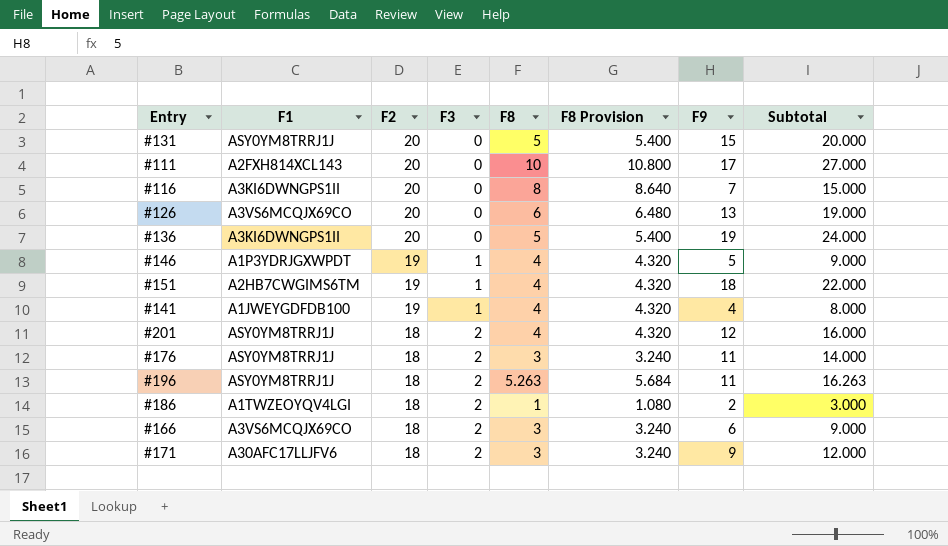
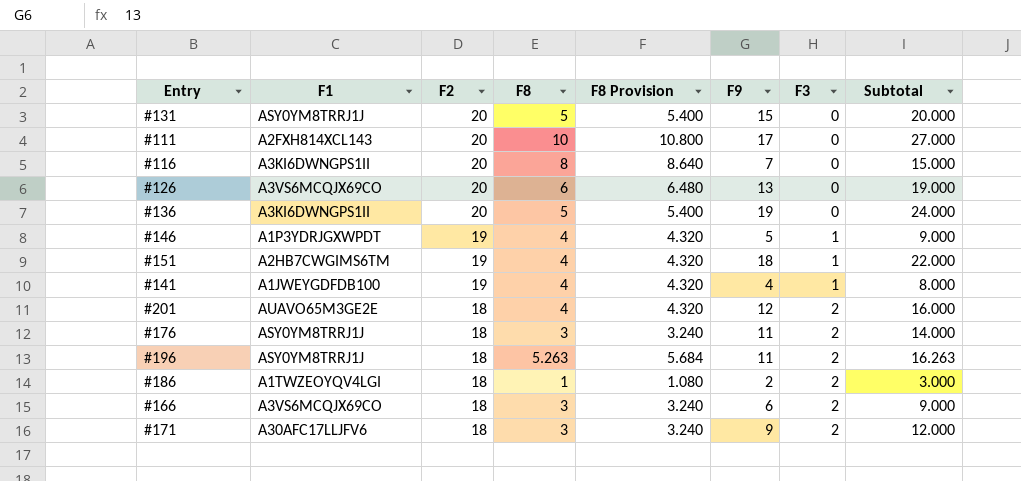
column F3 | position: 4 -> 7
#201 | F1: ASY0YM8TRRJ1J -> AUAVO65M3GE2E

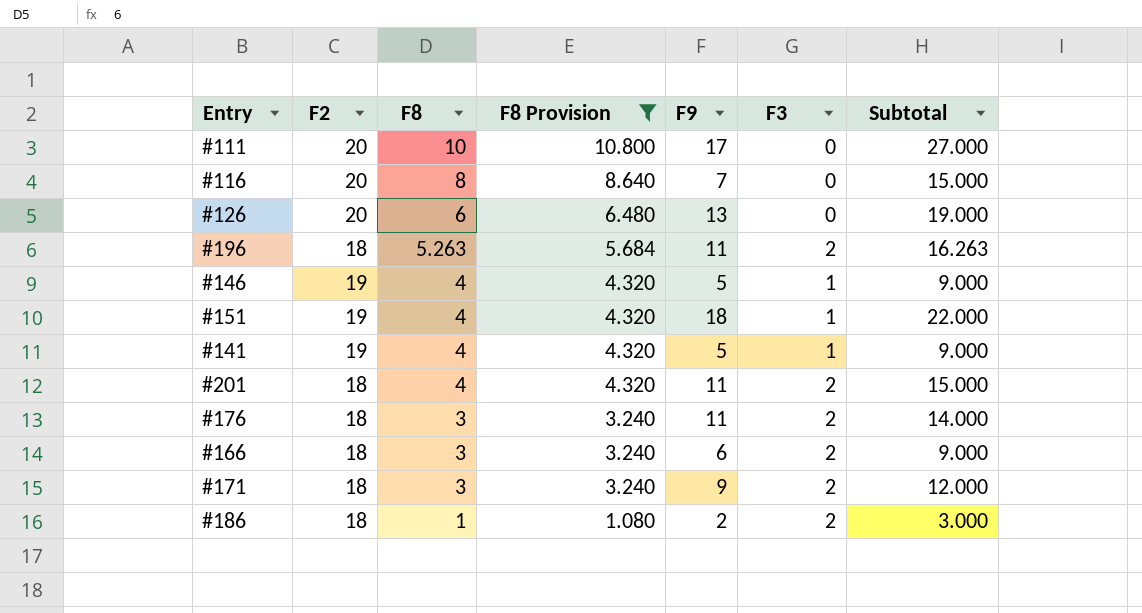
filter: none -> F8 Provision != 5.400
row order: F2 descending -> F8 descending
column F1 | position: 2 -> none
#141 | F9: 4 -> 5
#141 | Subtotal: 8.000 -> 9.000
#201 | F9: 12 -> 11
#201 | Subtotal: 16.000 -> 15.000

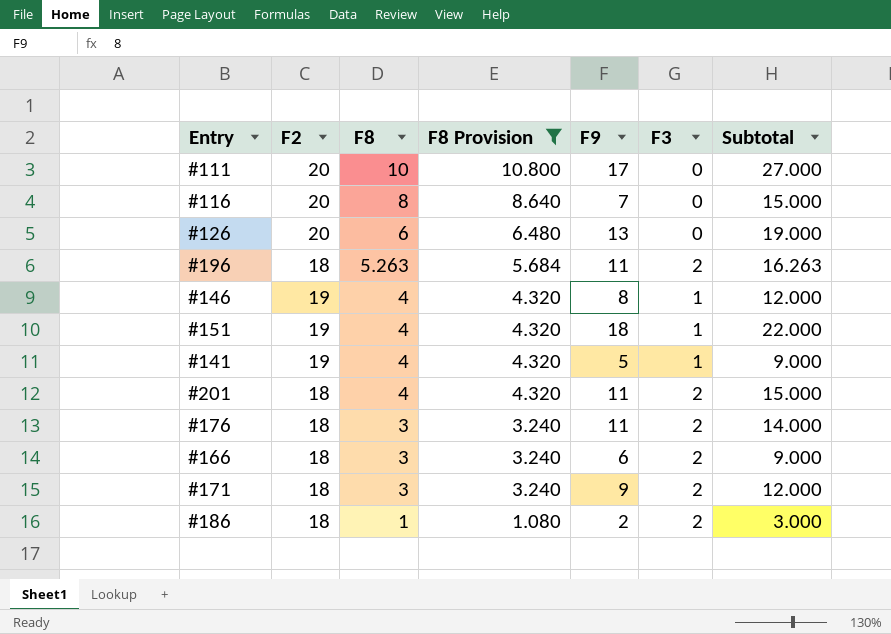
#146 | F9: 5 -> 8
#146 | Subtotal: 9.000 -> 12.000

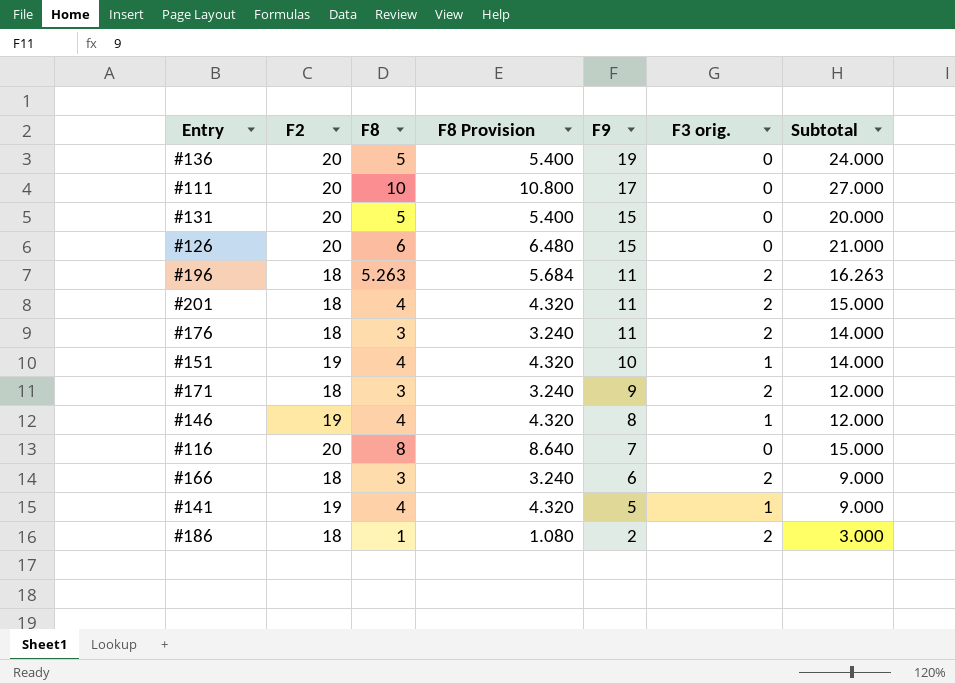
filter: F8 Provision != 5.400 -> none
row order: F8 descending -> F9 descending
column name: F3 -> F3 orig.
#126 | F9: 13 -> 15
#126 | Subtotal: 19.000 -> 21.000
#151 | F9: 18 -> 10
#151 | Subtotal: 22.000 -> 14.000

